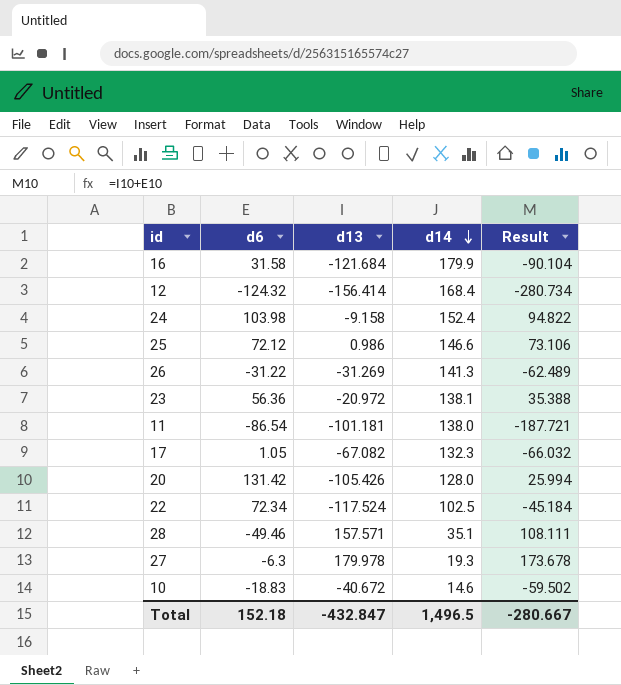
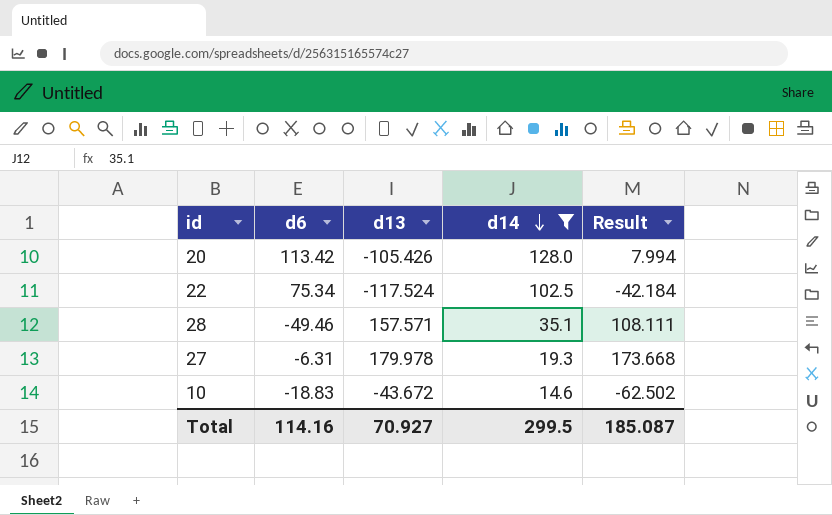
filter: none -> d14 <= 128.0
20 | d6: 131.42 -> 113.42
20 | Result: 25.994 -> 7.994
22 | d6: 72.34 -> 75.34
22 | Result: -45.184 -> -42.184
27 | d6: -6.3 -> -6.31
27 | Result: 173.678 -> 173.668
10 | d13: -40.672 -> -43.672
10 | Result: -59.502 -> -62.502
Total | d6: 152.18 -> 114.16
Total | d13: -432.847 -> 70.927
Total | d14: 1,496.5 -> 299.5
Total | Result: -280.667 -> 185.087

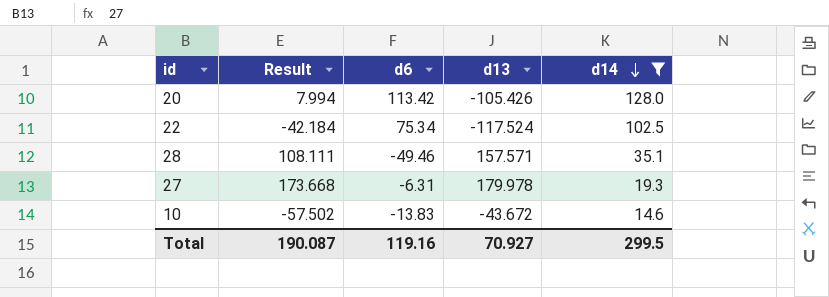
column Result | position: 5 -> 2
10 | Result: -62.502 -> -57.502
10 | d6: -18.83 -> -13.83
Total | Result: 185.087 -> 190.087
Total | d6: 114.16 -> 119.16

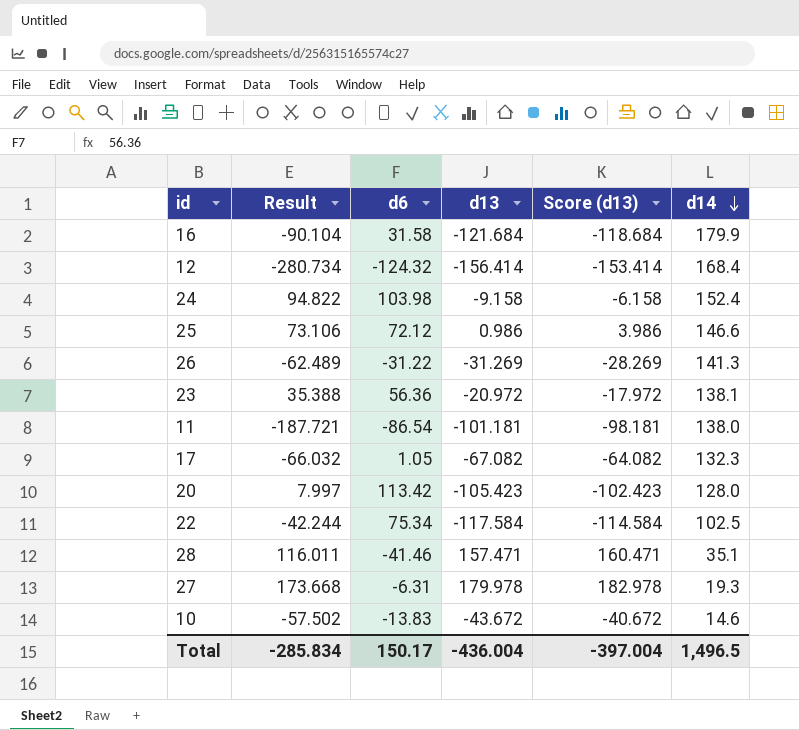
filter: d14 <= 128.0 -> none
column Score (d13) | formula: none -> [d13] + 3
20 | Result: 7.994 -> 7.997
20 | d13: -105.426 -> -105.423
22 | Result: -42.184 -> -42.244
22 | d13: -117.524 -> -117.584
28 | Result: 108.111 -> 116.011
28 | d6: -49.46 -> -41.46
28 | d13: 157.571 -> 157.471
Total | Result: 190.087 -> -285.834
Total | d6: 119.16 -> 150.17
Total | d13: 70.927 -> -436.004
Total | d14: 299.5 -> 1,496.5

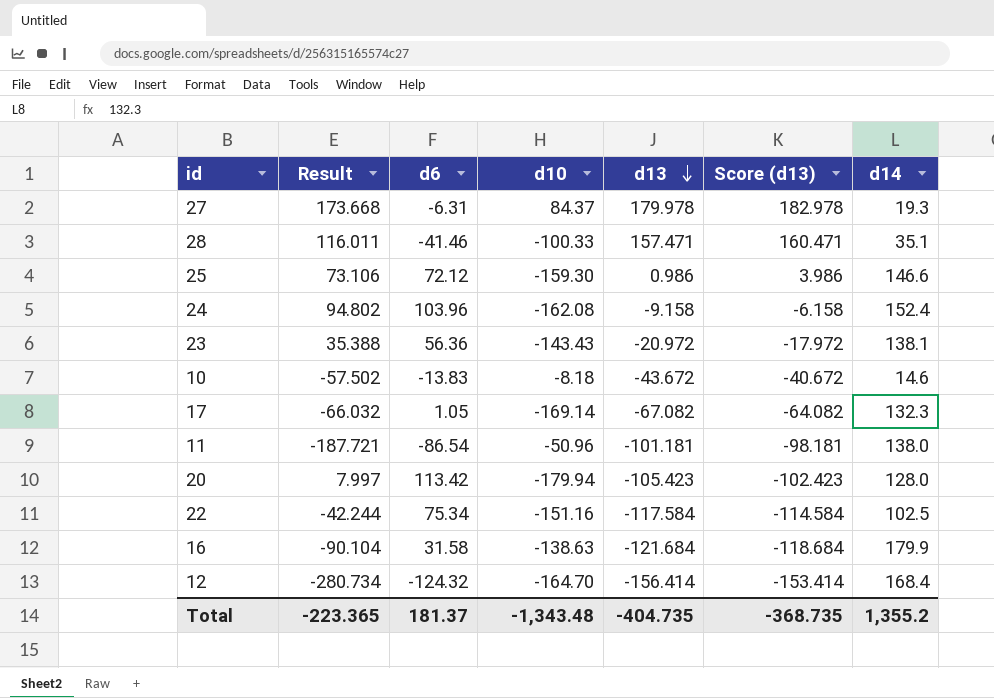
row order: d14 descending -> d13 descending
column d10 | position: none -> 4
row 26: -62.489 | -31.22 | -31.269 | -28.269 | 141.3 -> none
24 | Result: 94.822 -> 94.802
24 | d6: 103.98 -> 103.96
Total | Result: -285.834 -> -223.365
Total | d6: 150.17 -> 181.37
Total | d13: -436.004 -> -404.735
Total | Score (d13): -397.004 -> -368.735
Total | d14: 1,496.5 -> 1,355.2

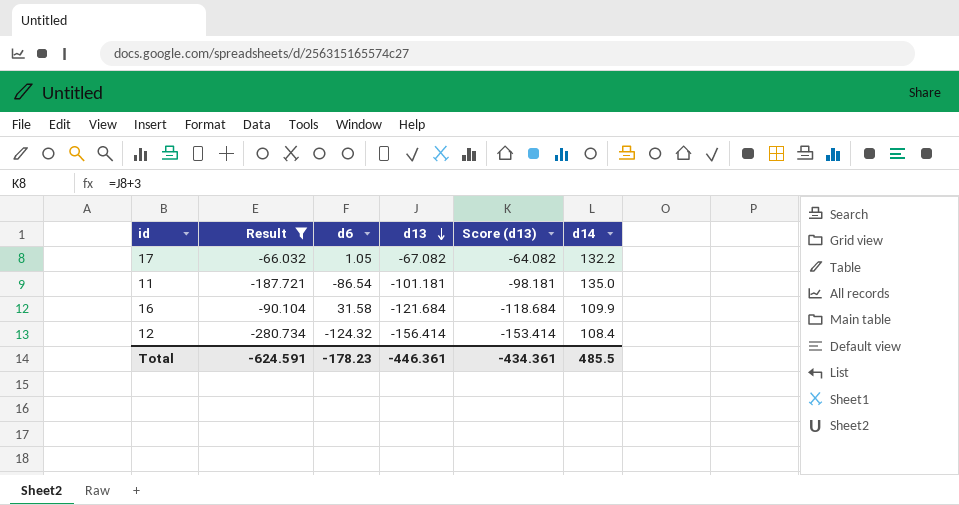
filter: none -> Result <= -66.032
column d10 | position: 4 -> none
17 | d14: 132.3 -> 132.2
11 | d14: 138.0 -> 135.0
16 | d14: 179.9 -> 109.9
12 | d14: 168.4 -> 108.4
Total | Result: -223.365 -> -624.591
Total | d6: 181.37 -> -178.23
Total | d13: -404.735 -> -446.361
Total | Score (d13): -368.735 -> -434.361
Total | d14: 1,355.2 -> 485.5

